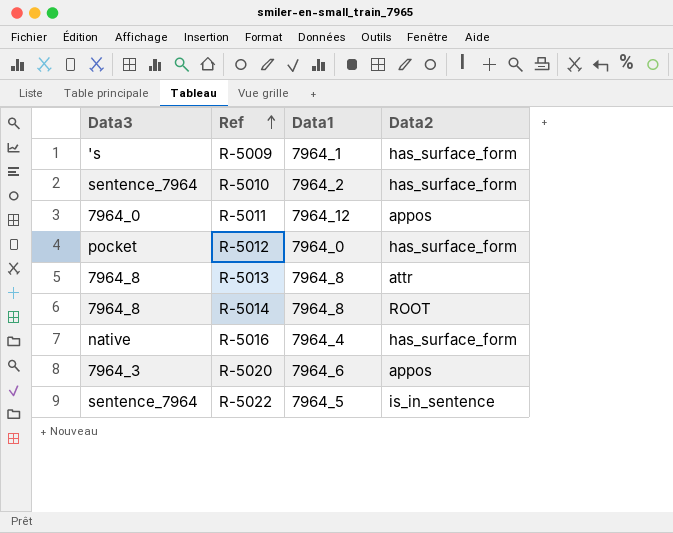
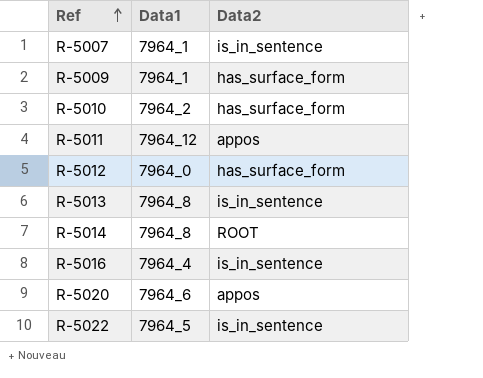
column Data3 | position: 1 -> none
row R-5007: none -> 7964_1 | is_in_sentence
R-5013 | Data2: attr -> is_in_sentence
R-5016 | Data2: has_surface_form -> is_in_sentence

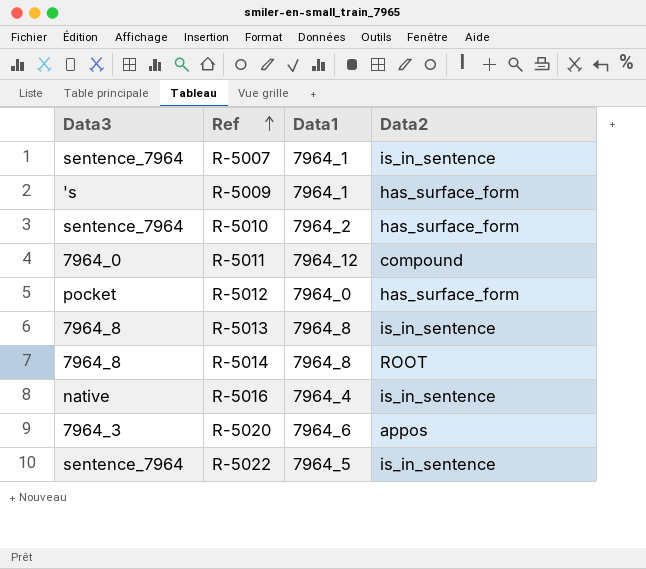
column Data3 | position: none -> 1
R-5011 | Data2: appos -> compound

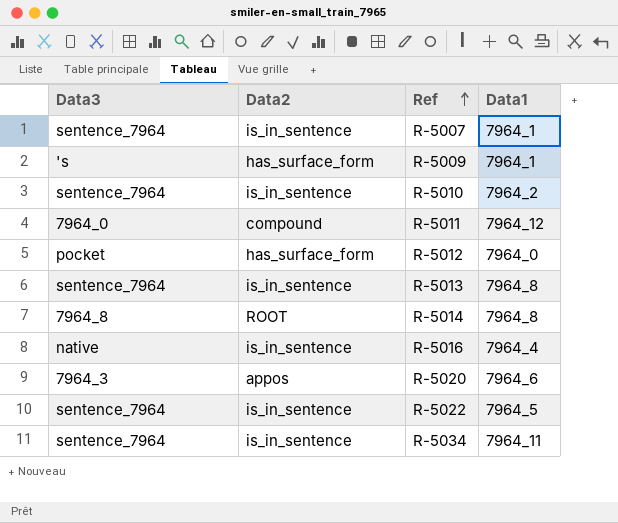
column Data2 | position: 4 -> 2
R-5010 | Data2: has_surface_form -> is_in_sentence
R-5013 | Data3: 7964_8 -> sentence_7964
row R-5034: none -> sentence_7964 | is_in_sentence | 7964_11

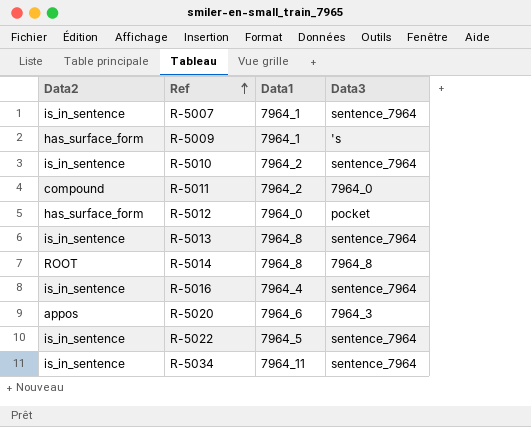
column Data3 | position: 1 -> 4
R-5011 | Data1: 7964_12 -> 7964_2
R-5016 | Data3: native -> sentence_7964

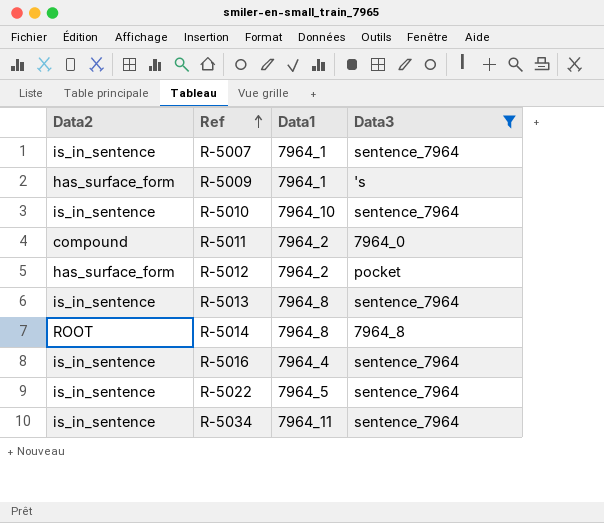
filter: none -> Data3 != 7964_3
R-5010 | Data1: 7964_2 -> 7964_10
R-5012 | Data1: 7964_0 -> 7964_2

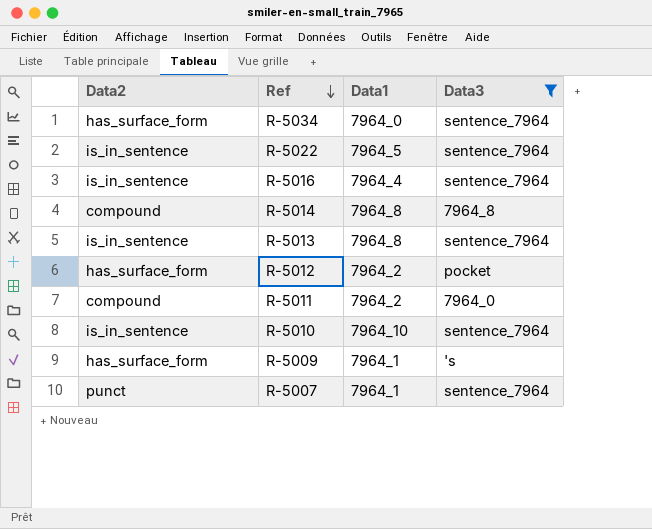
row order: Ref ascending -> Ref descending
R-5034 | Data2: is_in_sentence -> has_surface_form
R-5034 | Data1: 7964_11 -> 7964_0
R-5014 | Data2: ROOT -> compound
R-5007 | Data2: is_in_sentence -> punct

